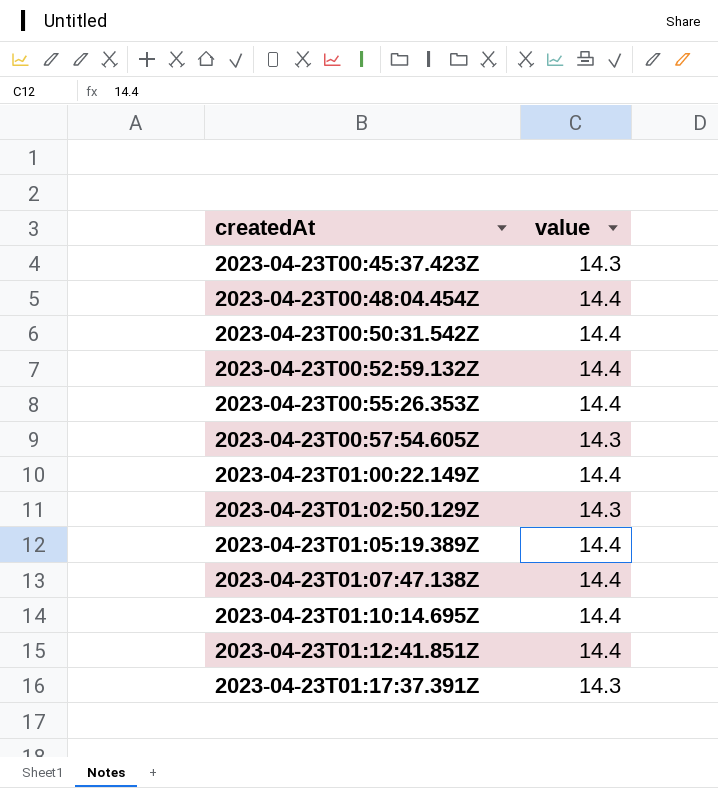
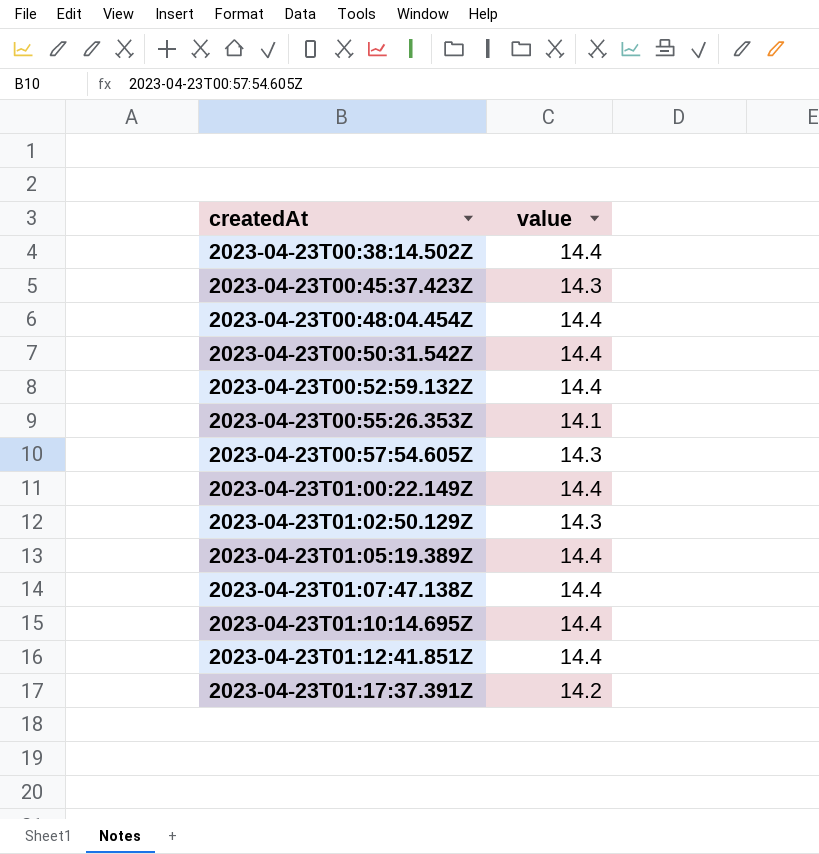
row 2023-04-23T00:38:14.502Z: none -> 14.4
2023-04-23T00:55:26.353Z | value: 14.4 -> 14.1
2023-04-23T01:17:37.391Z | value: 14.3 -> 14.2

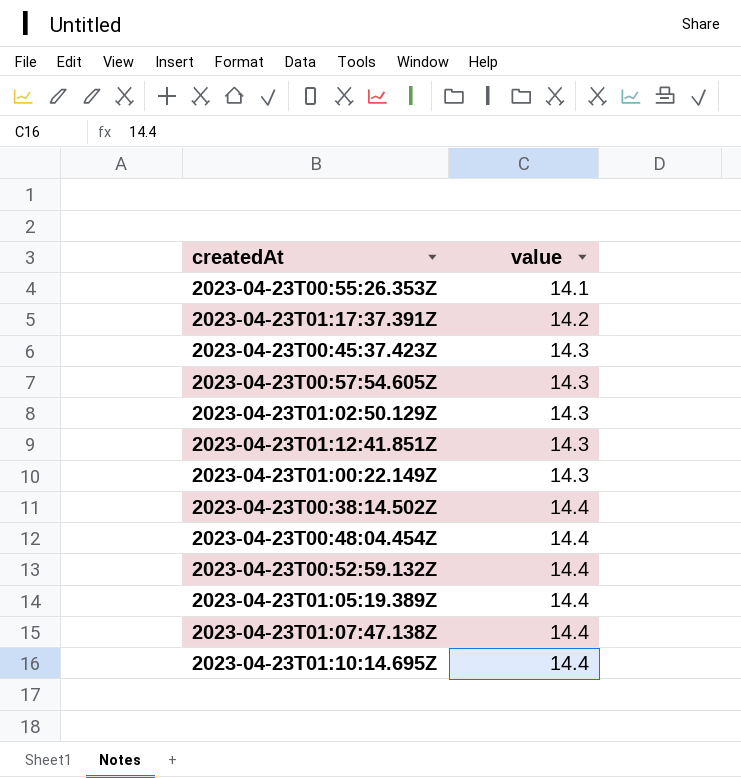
row order: createdAt ascending -> value ascending
row 2023-04-23T00:50:31.542Z: 14.4 -> none
2023-04-23T01:12:41.851Z | value: 14.4 -> 14.3
2023-04-23T01:00:22.149Z | value: 14.4 -> 14.3

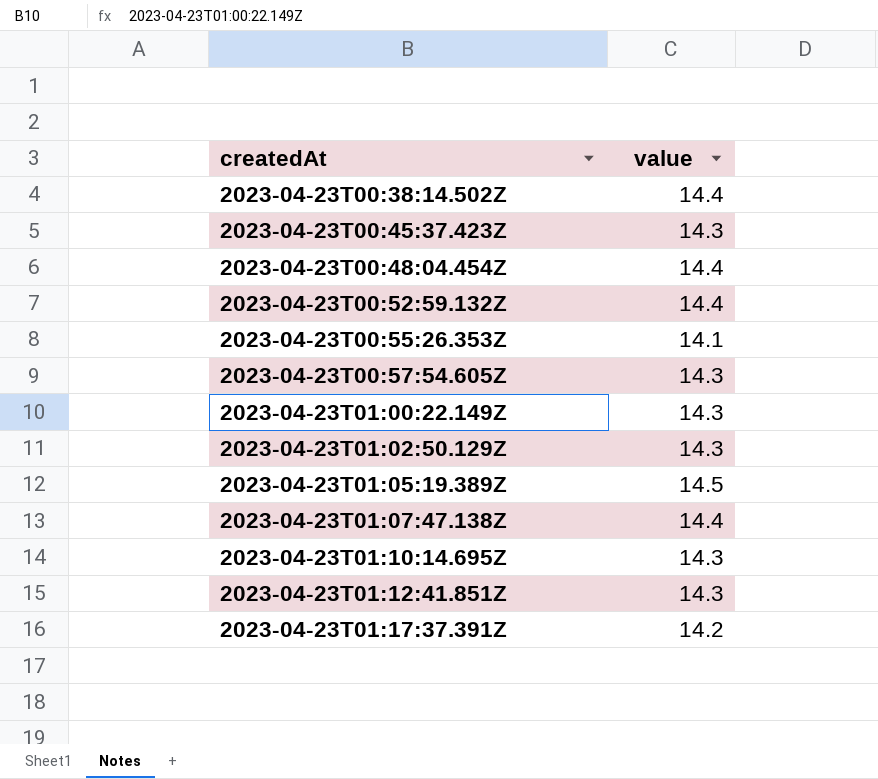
row order: value ascending -> createdAt ascending
2023-04-23T01:05:19.389Z | value: 14.4 -> 14.5
2023-04-23T01:10:14.695Z | value: 14.4 -> 14.3

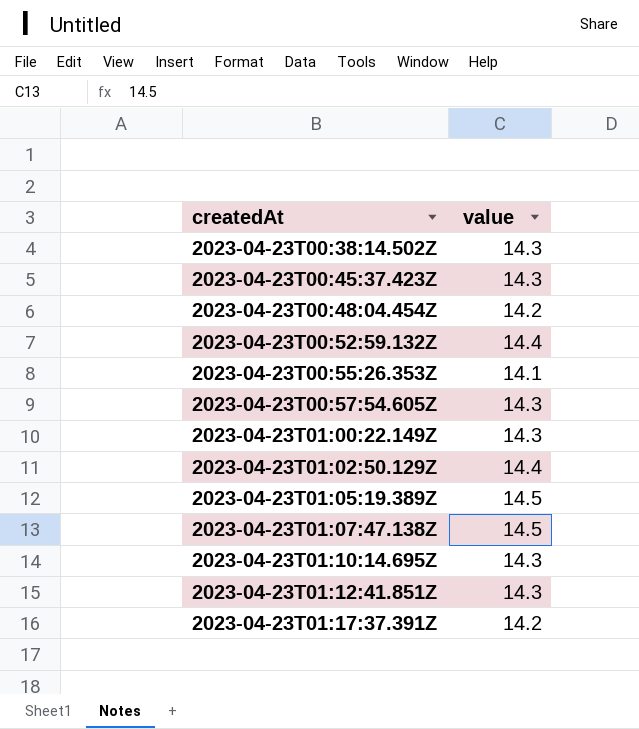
2023-04-23T00:38:14.502Z | value: 14.4 -> 14.3
2023-04-23T00:48:04.454Z | value: 14.4 -> 14.2
2023-04-23T01:02:50.129Z | value: 14.3 -> 14.4
2023-04-23T01:07:47.138Z | value: 14.4 -> 14.5

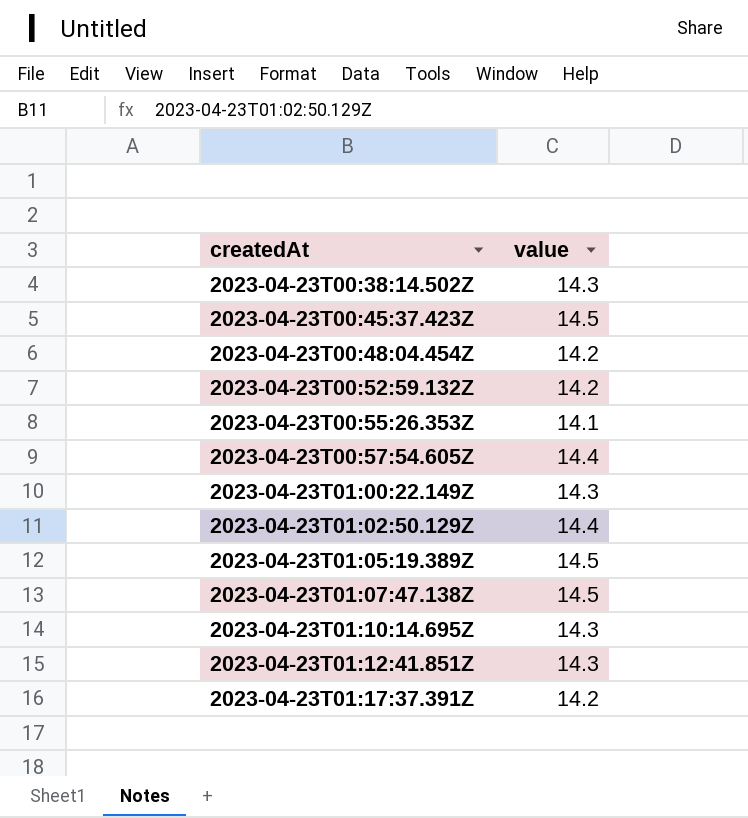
2023-04-23T00:45:37.423Z | value: 14.3 -> 14.5
2023-04-23T00:52:59.132Z | value: 14.4 -> 14.2
2023-04-23T00:57:54.605Z | value: 14.3 -> 14.4

